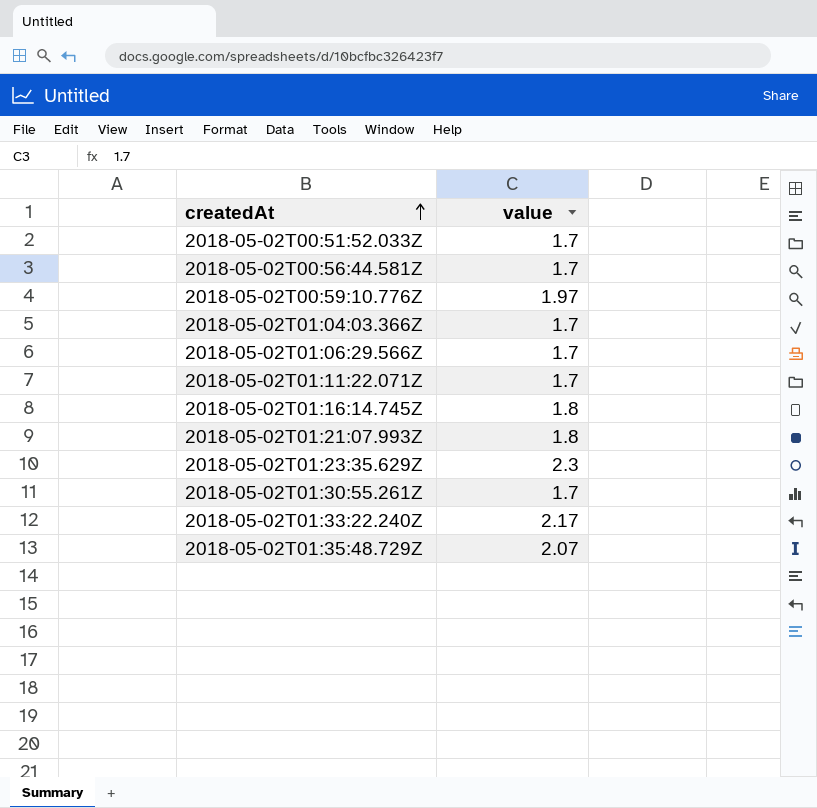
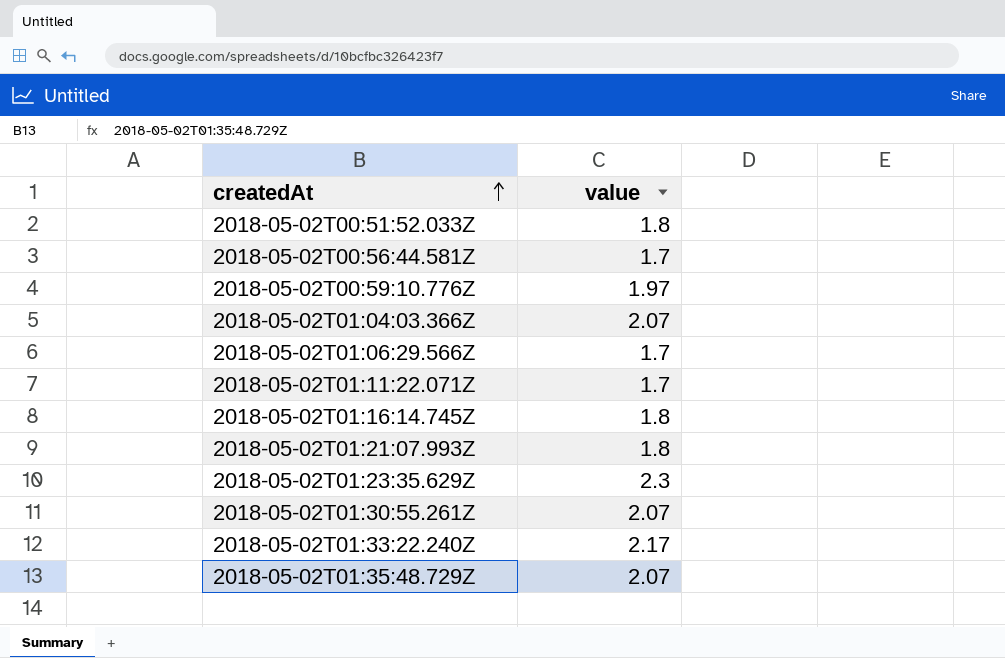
2018-05-02T00:51:52.033Z | value: 1.7 -> 1.8
2018-05-02T01:04:03.366Z | value: 1.7 -> 2.07
2018-05-02T01:30:55.261Z | value: 1.7 -> 2.07

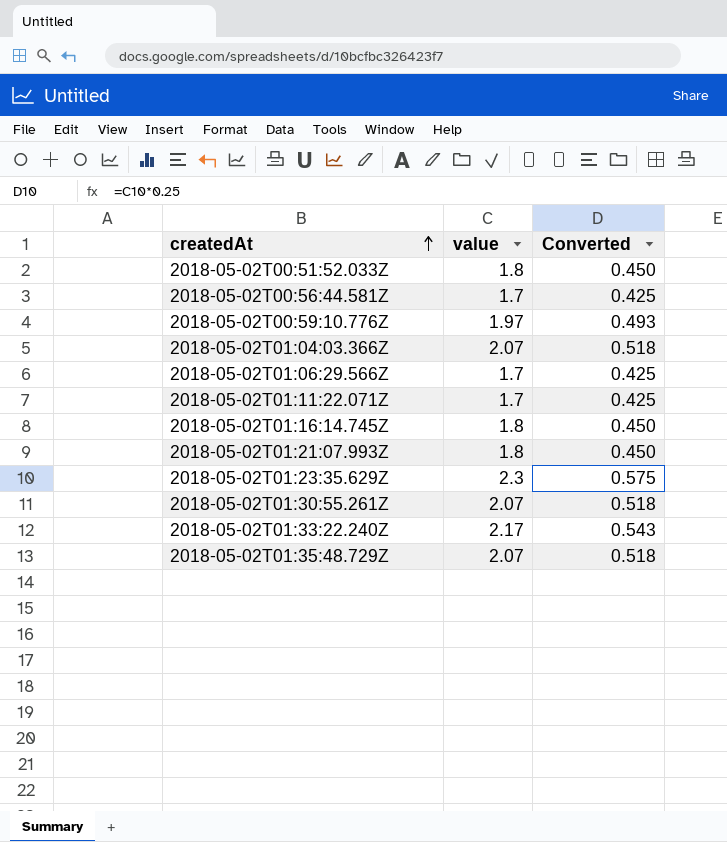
column Converted | formula: none -> [value] * 0.25

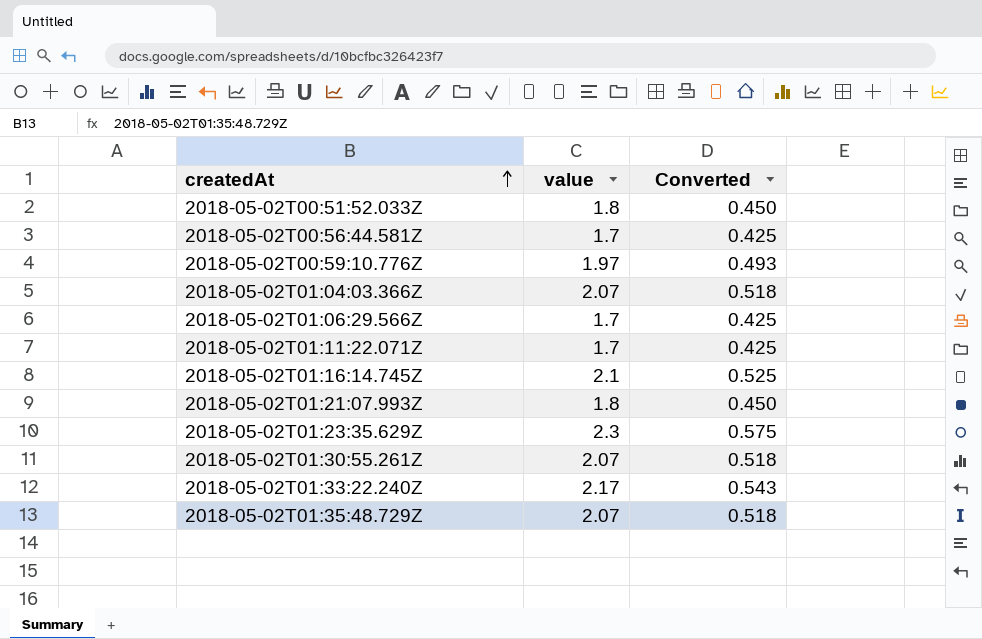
2018-05-02T01:16:14.745Z | value: 1.8 -> 2.1
2018-05-02T01:16:14.745Z | Converted: 0.450 -> 0.525

